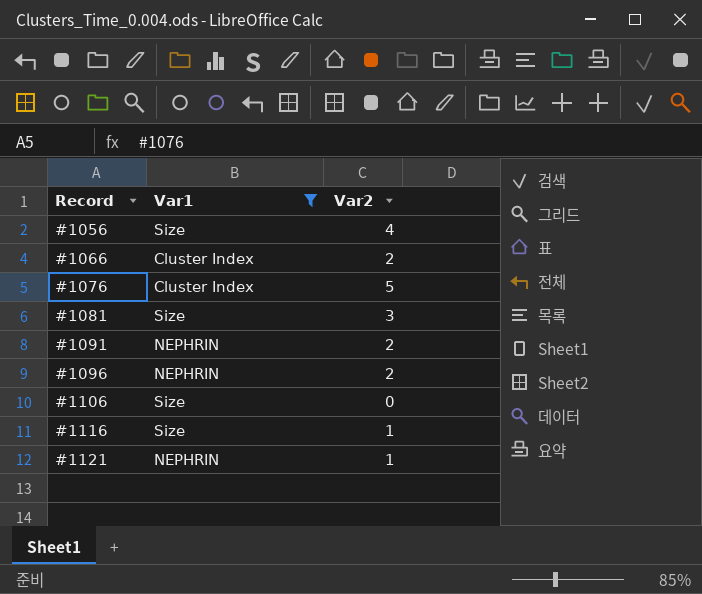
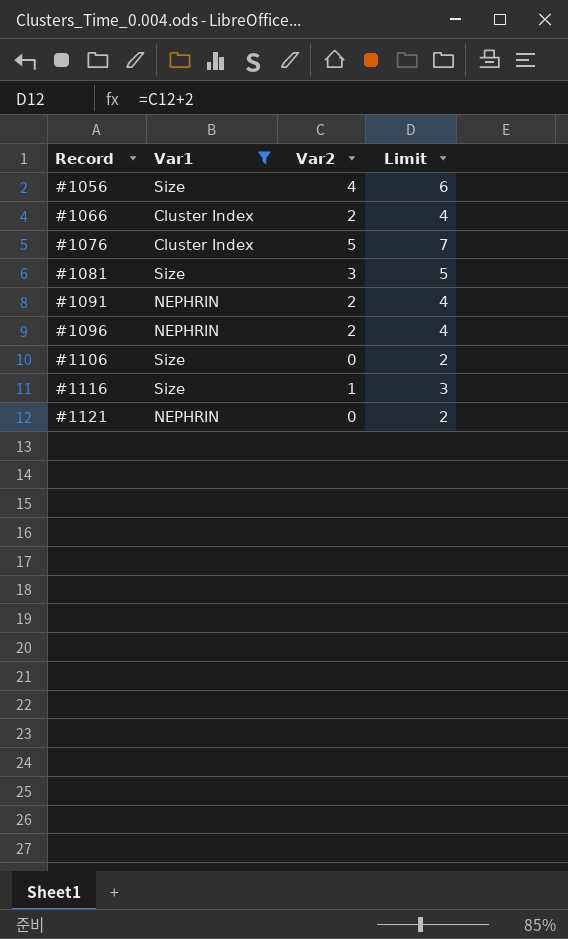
column Limit | formula: none -> [Var2] + 2
#1121 | Var2: 1 -> 0

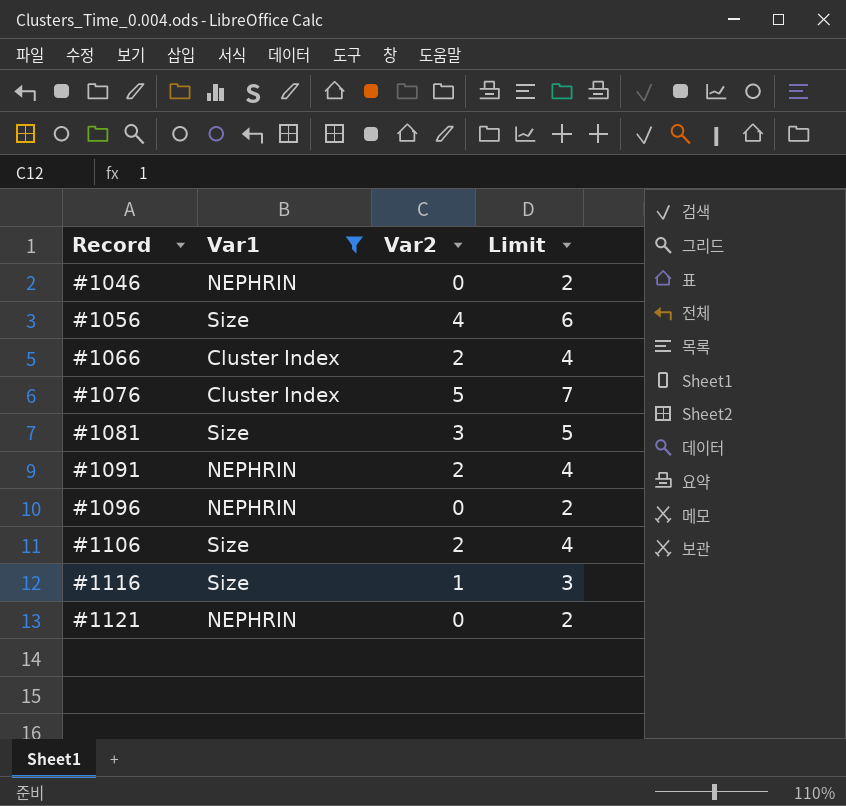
row #1046: none -> NEPHRIN | 0 | 2
#1096 | Var2: 2 -> 0
#1096 | Limit: 4 -> 2
#1106 | Var2: 0 -> 2
#1106 | Limit: 2 -> 4

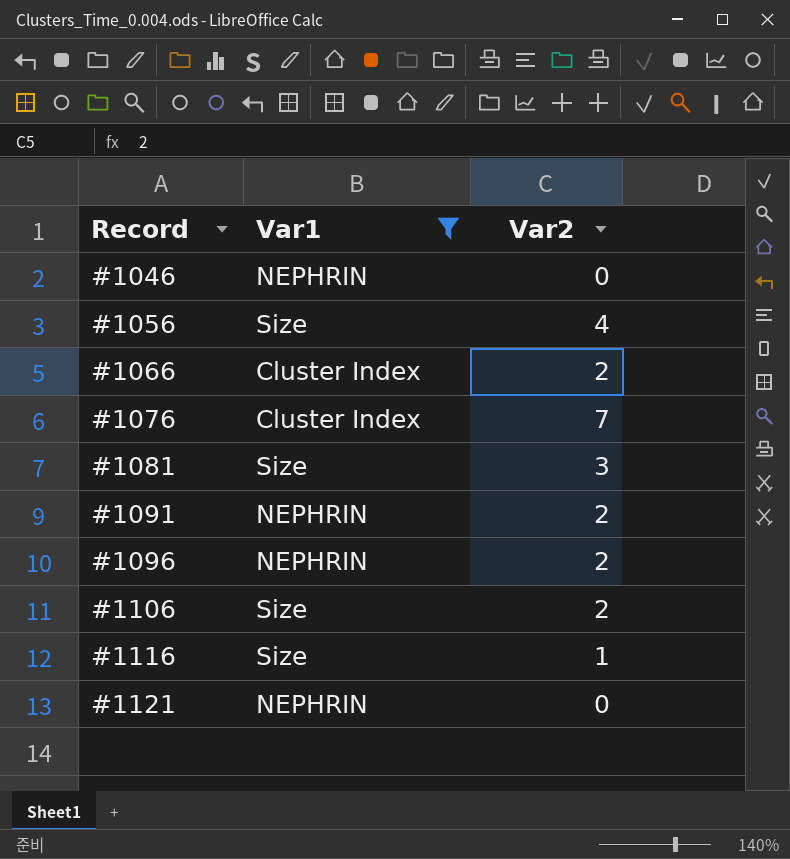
column Limit | formula: [Var2] + 2 -> none
#1076 | Var2: 5 -> 7
#1096 | Var2: 0 -> 2

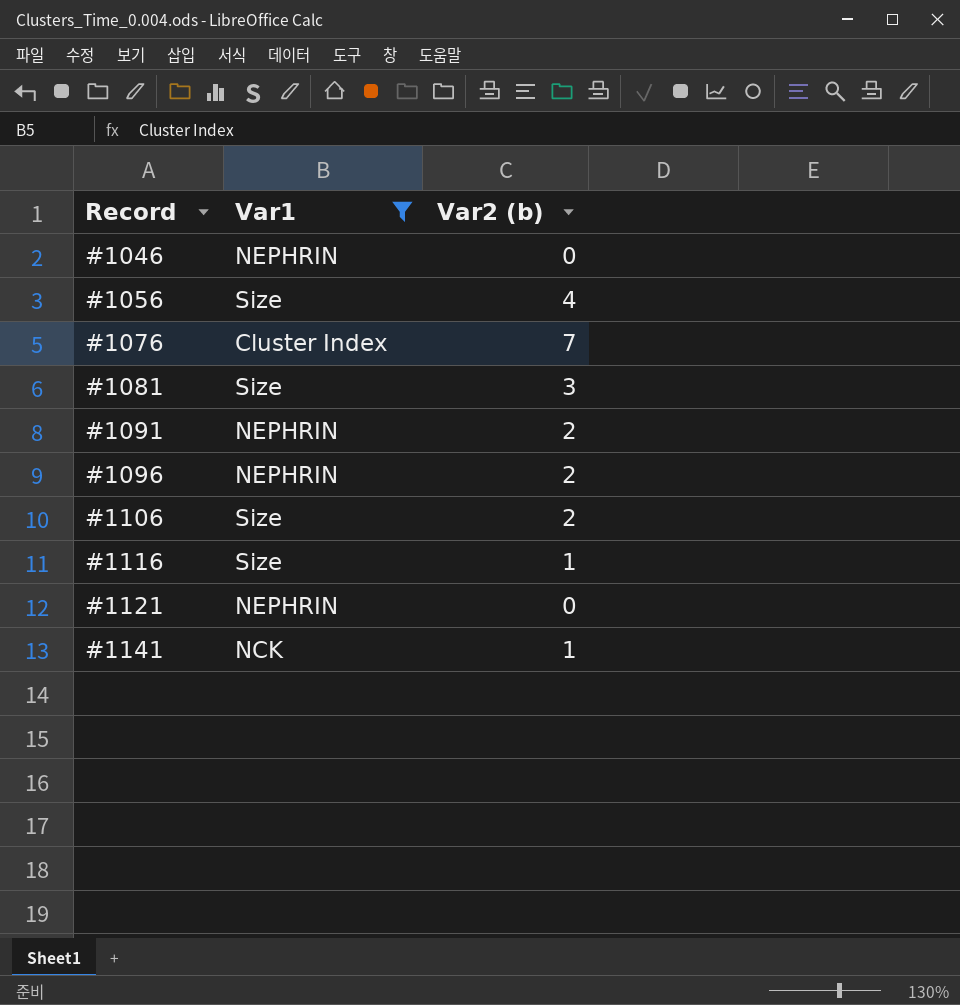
column name: Var2 -> Var2 (b)
row #1066: Cluster Index | 2 -> none
row #1141: none -> NCK | 1

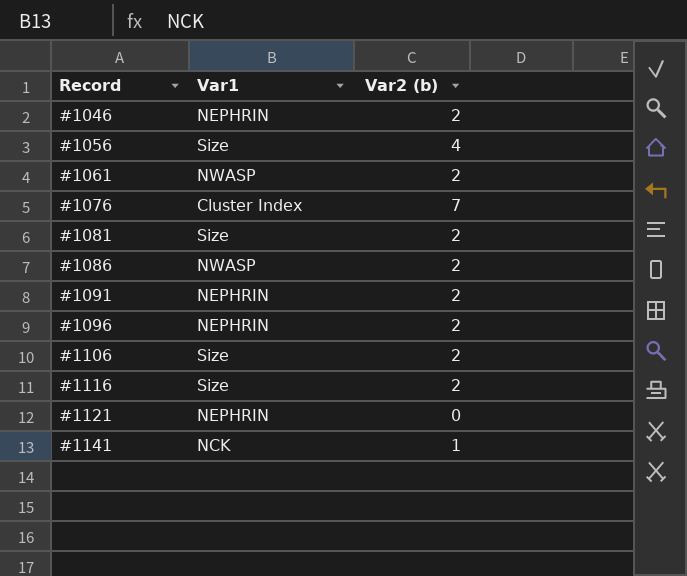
filter: Var1 != NWASP -> none
#1046 | Var2 (b): 0 -> 2
#1081 | Var2 (b): 3 -> 2
#1116 | Var2 (b): 1 -> 2

